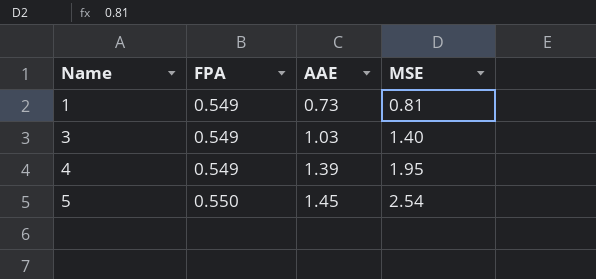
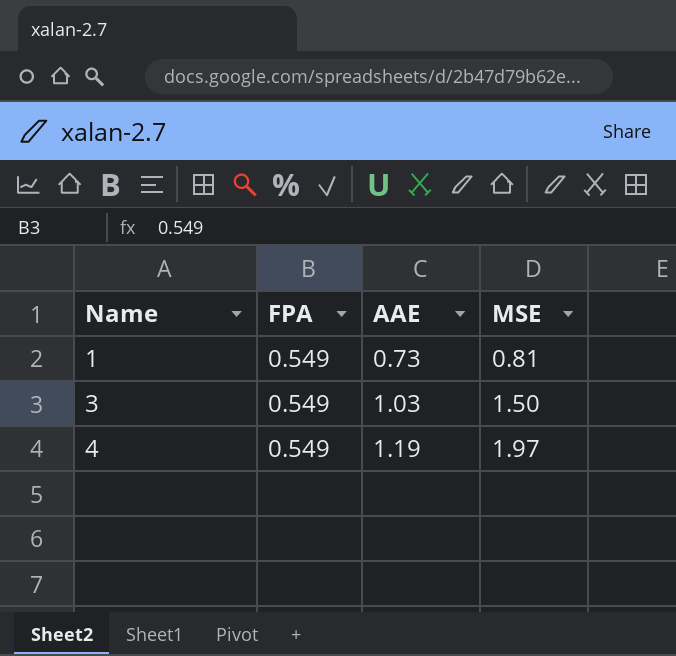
row 5: 0.550 | 1.45 | 2.54 -> none
3 | MSE: 1.40 -> 1.50
4 | AAE: 1.39 -> 1.19
4 | MSE: 1.95 -> 1.97

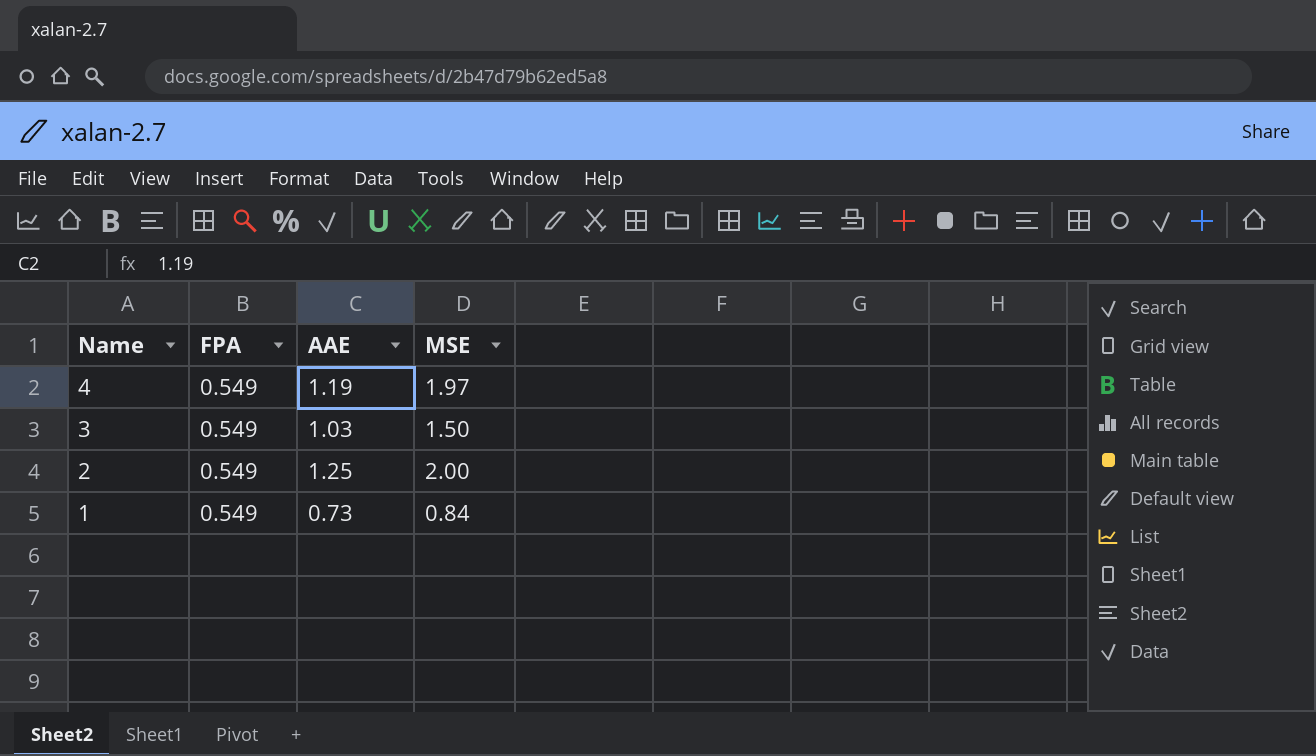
row order: Name ascending -> Name descending
row 2: none -> 0.549 | 1.25 | 2.00
1 | MSE: 0.81 -> 0.84

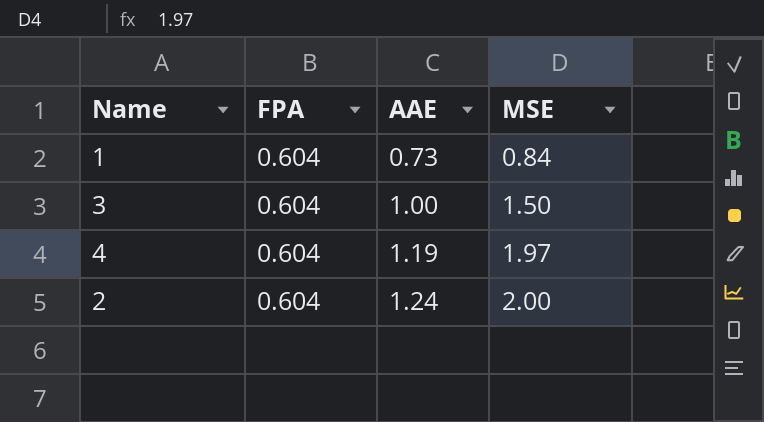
row order: Name descending -> AAE ascending
1 | FPA: 0.549 -> 0.604
3 | FPA: 0.549 -> 0.604
3 | AAE: 1.03 -> 1.00
4 | FPA: 0.549 -> 0.604
2 | FPA: 0.549 -> 0.604
2 | AAE: 1.25 -> 1.24

